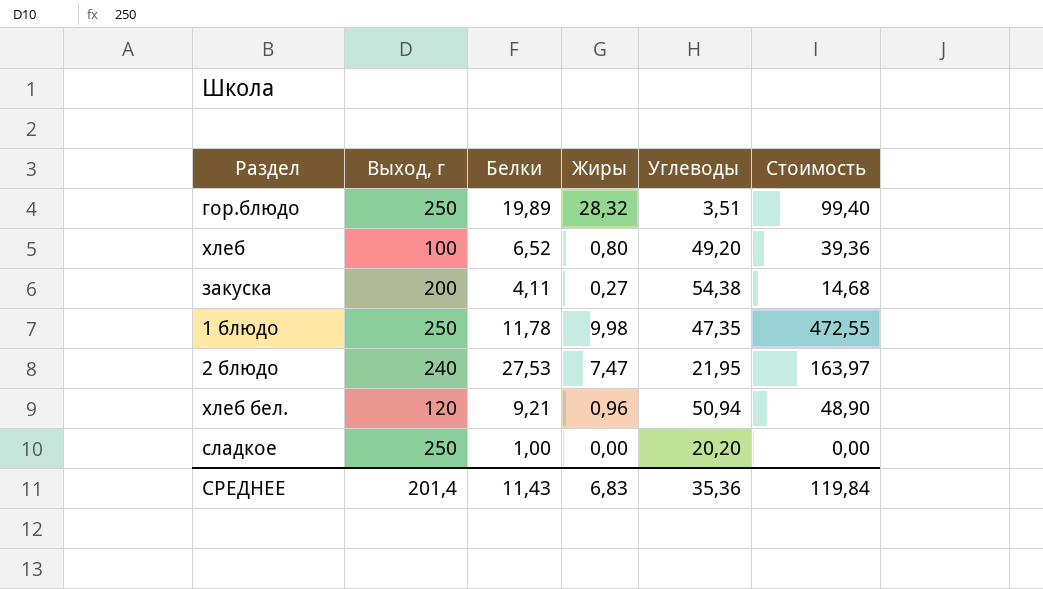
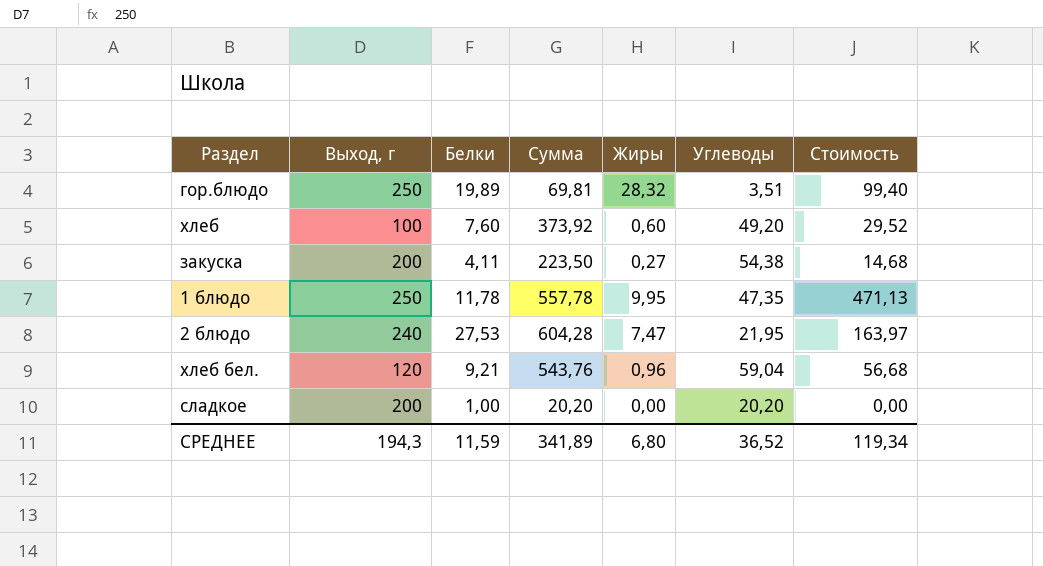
column Сумма | formula: none -> [Белки] * [Углеводы]
хлеб | Белки: 6,52 -> 7,60
хлеб | Жиры: 0,80 -> 0,60
хлеб | Стоимость: 39,36 -> 29,52
1 блюдо | Жиры: 9,98 -> 9,95
1 блюдо | Стоимость: 472,55 -> 471,13
хлеб бел. | Углеводы: 50,94 -> 59,04
хлеб бел. | Стоимость: 48,90 -> 56,68
сладкое | Выход, г: 250 -> 200
СРЕДНЕЕ | Выход, г: 201,4 -> 194,3
СРЕДНЕЕ | Белки: 11,43 -> 11,59
СРЕДНЕЕ | Жиры: 6,83 -> 6,80
СРЕДНЕЕ | Углеводы: 35,36 -> 36,52
СРЕДНЕЕ | Стоимость: 119,84 -> 119,34

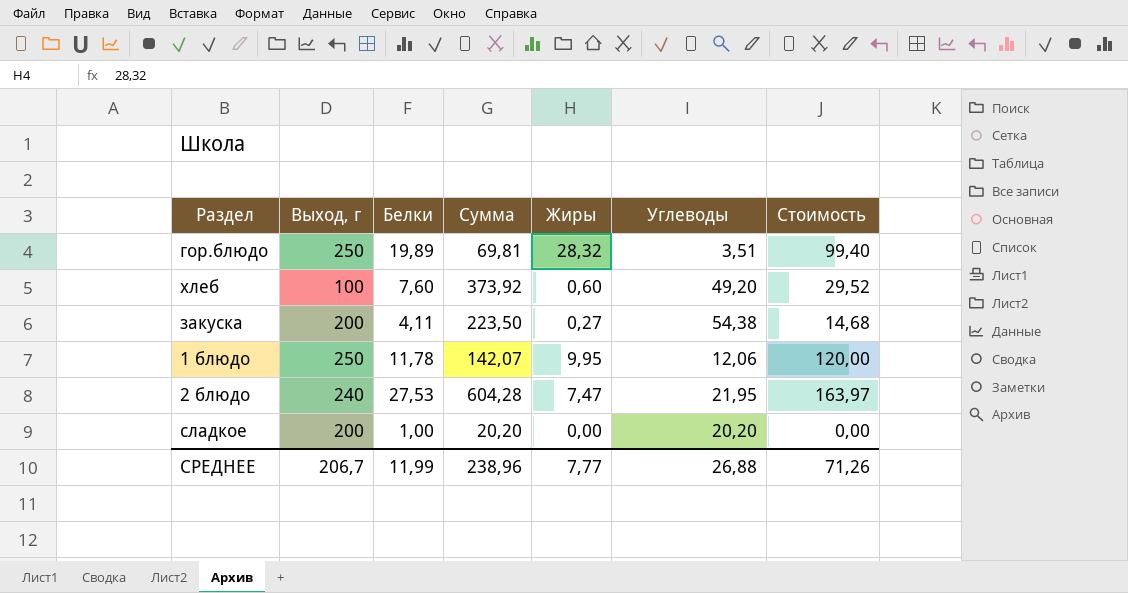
row хлеб бел.: 120 | 9,21 | 543,76 | 0,96 | 59,04 | 56,68 -> none
1 блюдо | Сумма: 557,78 -> 142,07
1 блюдо | Углеводы: 47,35 -> 12,06
1 блюдо | Стоимость: 471,13 -> 120,00
СРЕДНЕЕ | Выход, г: 194,3 -> 206,7
СРЕДНЕЕ | Белки: 11,59 -> 11,99
СРЕДНЕЕ | Сумма: 341,89 -> 238,96
СРЕДНЕЕ | Жиры: 6,80 -> 7,77
СРЕДНЕЕ | Углеводы: 36,52 -> 26,88
СРЕДНЕЕ | Стоимость: 119,34 -> 71,26

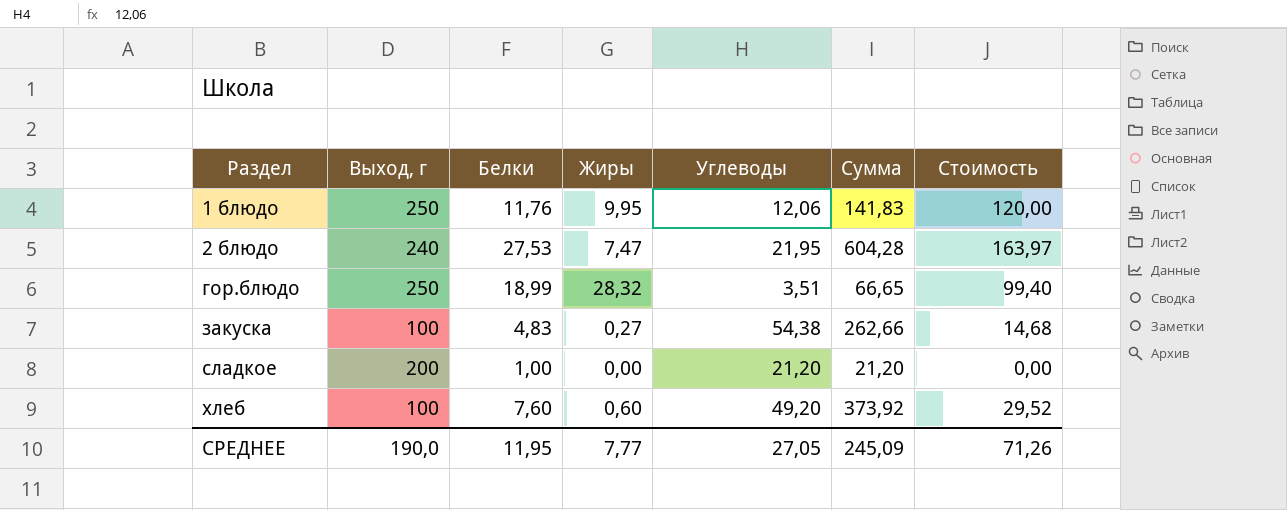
row order: none -> Раздел ascending
column Сумма | position: 4 -> 6
1 блюдо | Белки: 11,78 -> 11,76
1 блюдо | Сумма: 142,07 -> 141,83
гор.блюдо | Белки: 19,89 -> 18,99
гор.блюдо | Сумма: 69,81 -> 66,65
закуска | Выход, г: 200 -> 100
закуска | Белки: 4,11 -> 4,83
закуска | Сумма: 223,50 -> 262,66
сладкое | Углеводы: 20,20 -> 21,20
сладкое | Сумма: 20,20 -> 21,20
СРЕДНЕЕ | Выход, г: 206,7 -> 190,0
СРЕДНЕЕ | Белки: 11,99 -> 11,95
СРЕДНЕЕ | Углеводы: 26,88 -> 27,05
СРЕДНЕЕ | Сумма: 238,96 -> 245,09

